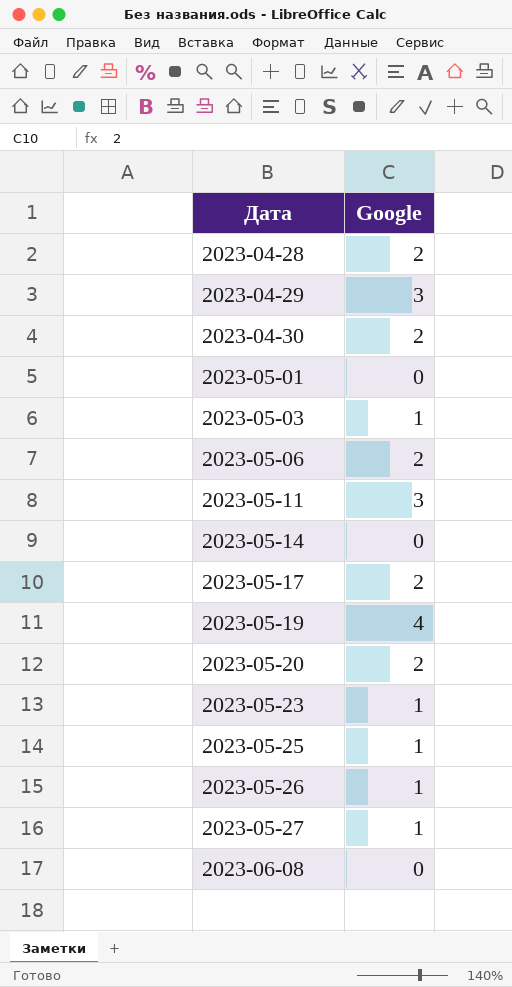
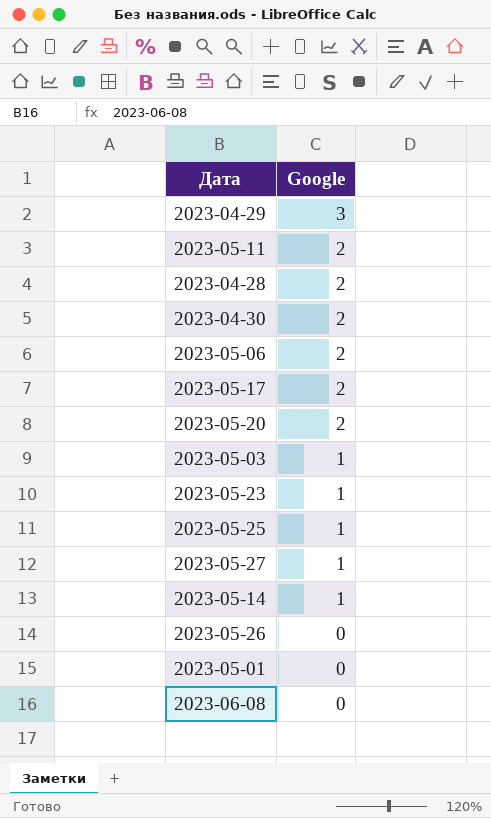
row order: Дата ascending -> Google descending
row 2023-05-19: 4 -> none
2023-05-11 | Google: 3 -> 2
2023-05-14 | Google: 0 -> 1
2023-05-26 | Google: 1 -> 0

